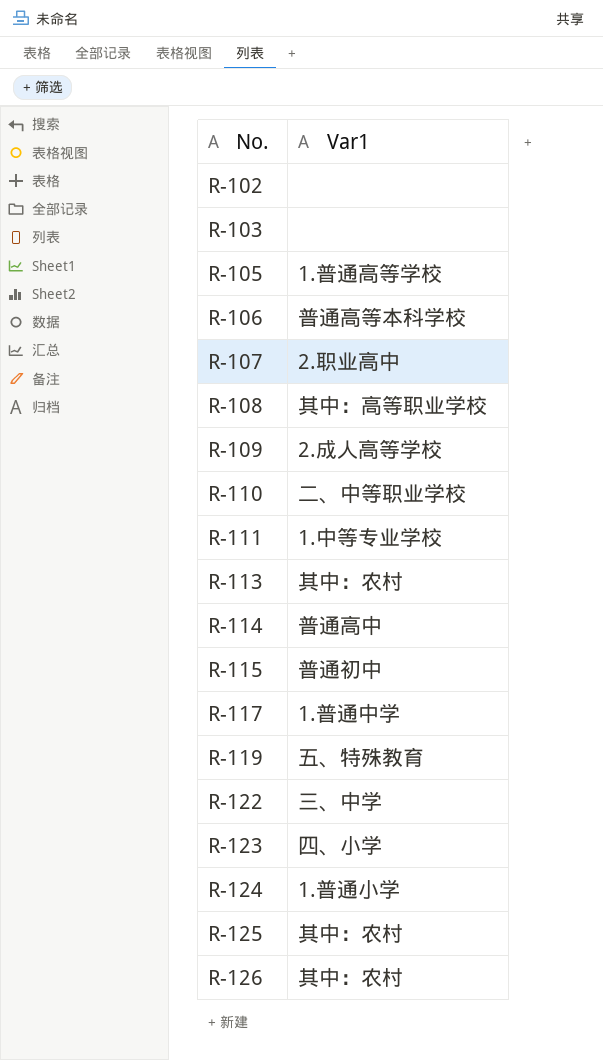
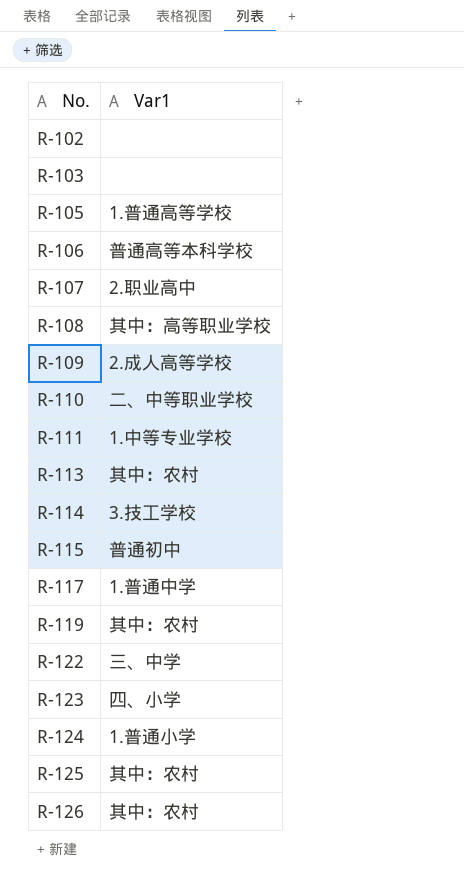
R-114 | Var1: 普通高中 -> 3.技工学校
R-119 | Var1: 五、特殊教育 -> 其中：农村

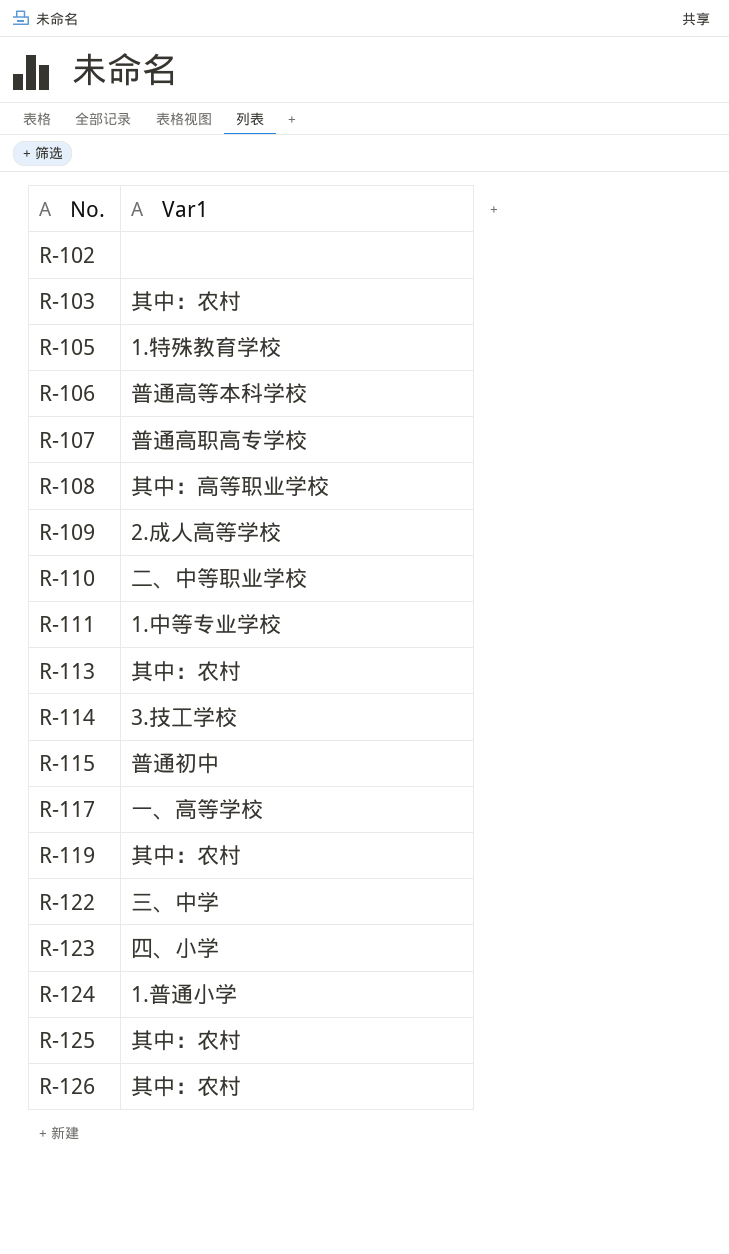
R-103 | Var1: none -> 其中：农村
R-105 | Var1: 1.普通高等学校 -> 1.特殊教育学校
R-107 | Var1: 2.职业高中 -> 普通高职高专学校
R-117 | Var1: 1.普通中学 -> 一、高等学校

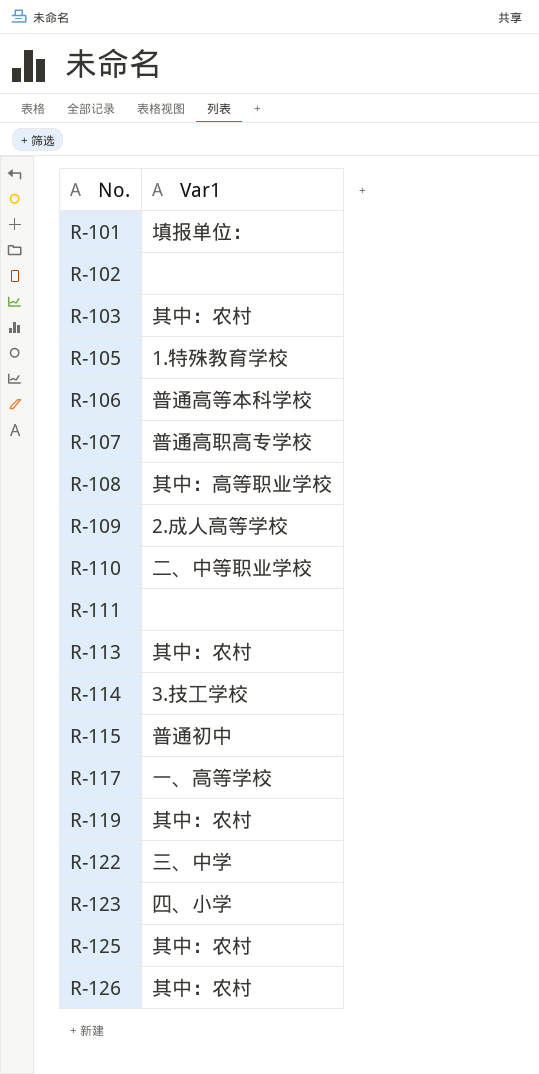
row R-124: 1.普通小学 -> none
row R-101: none -> 填报单位：
R-111 | Var1: 1.中等专业学校 -> none

